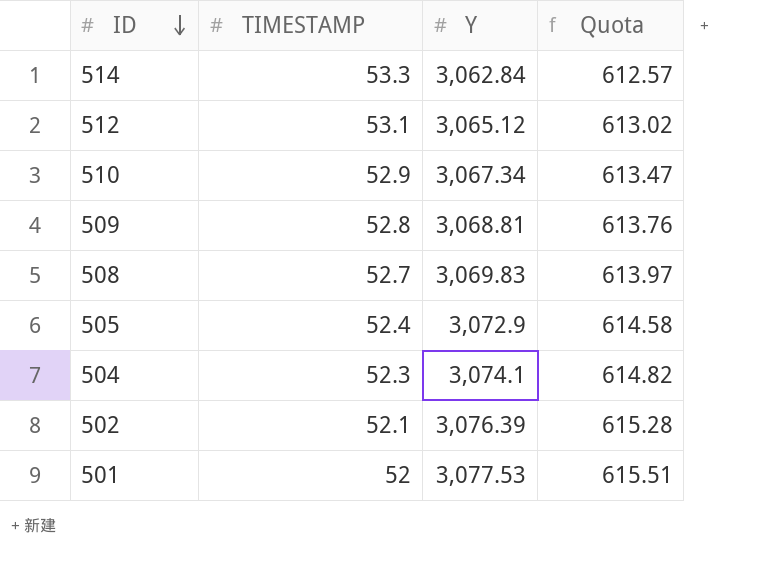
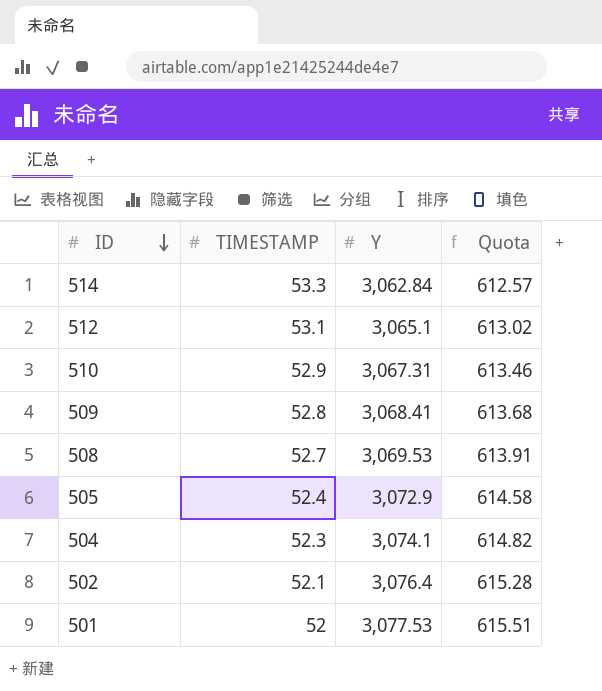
512 | Y: 3,065.12 -> 3,065.1
510 | Y: 3,067.34 -> 3,067.31
510 | Quota: 613.47 -> 613.46
509 | Y: 3,068.81 -> 3,068.41
509 | Quota: 613.76 -> 613.68
508 | Y: 3,069.83 -> 3,069.53
508 | Quota: 613.97 -> 613.91
502 | Y: 3,076.39 -> 3,076.4

